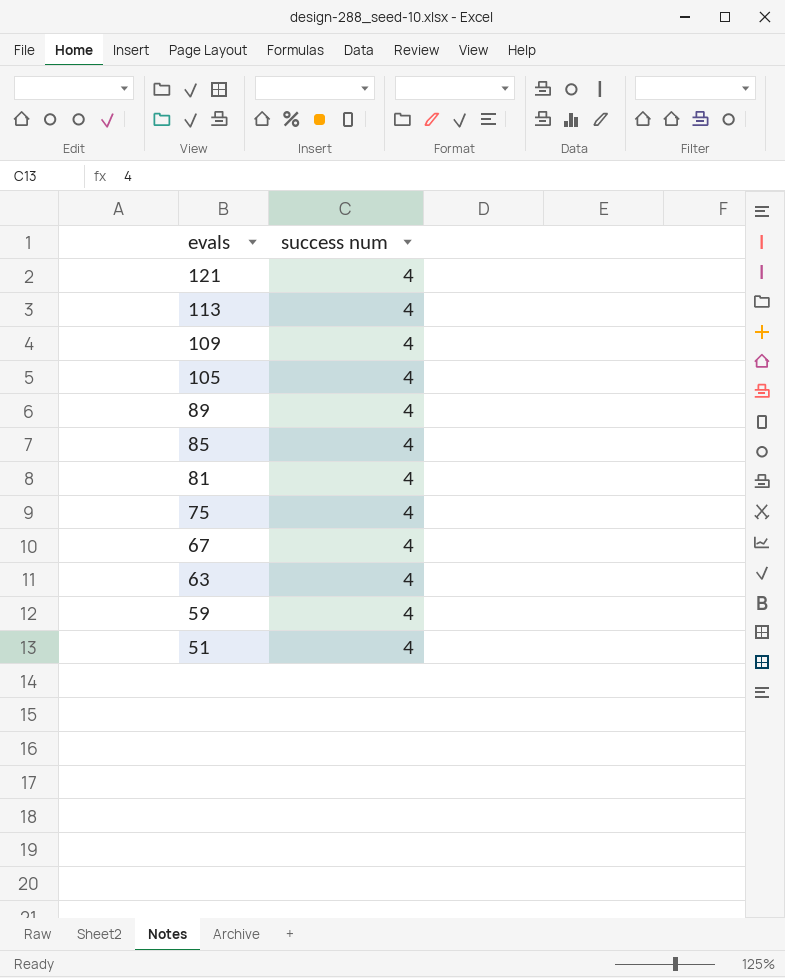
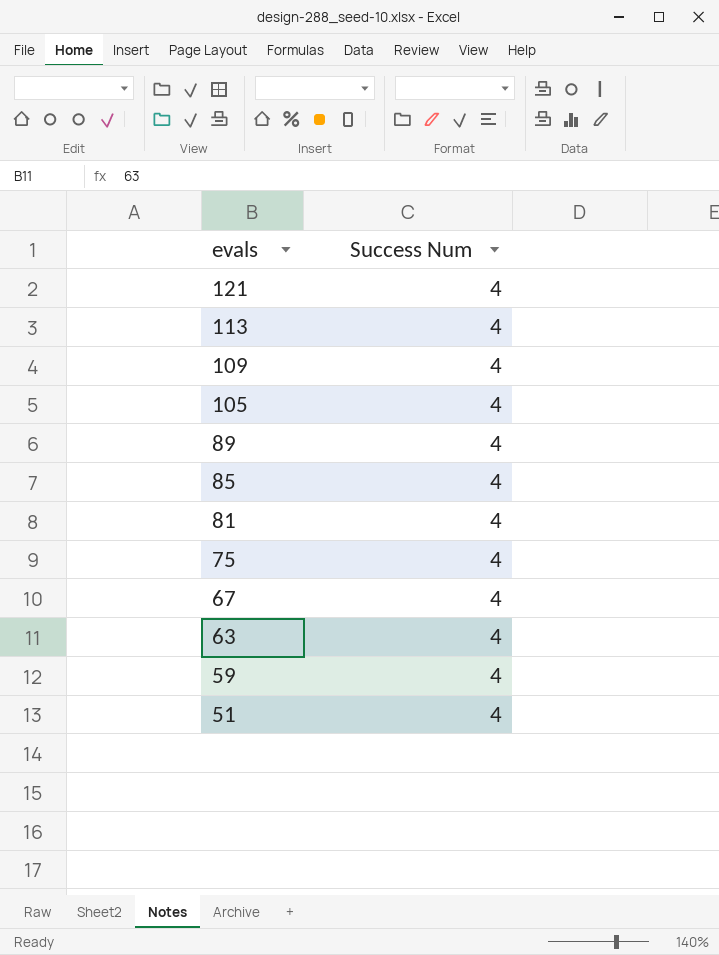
column name: success num -> Success Num

